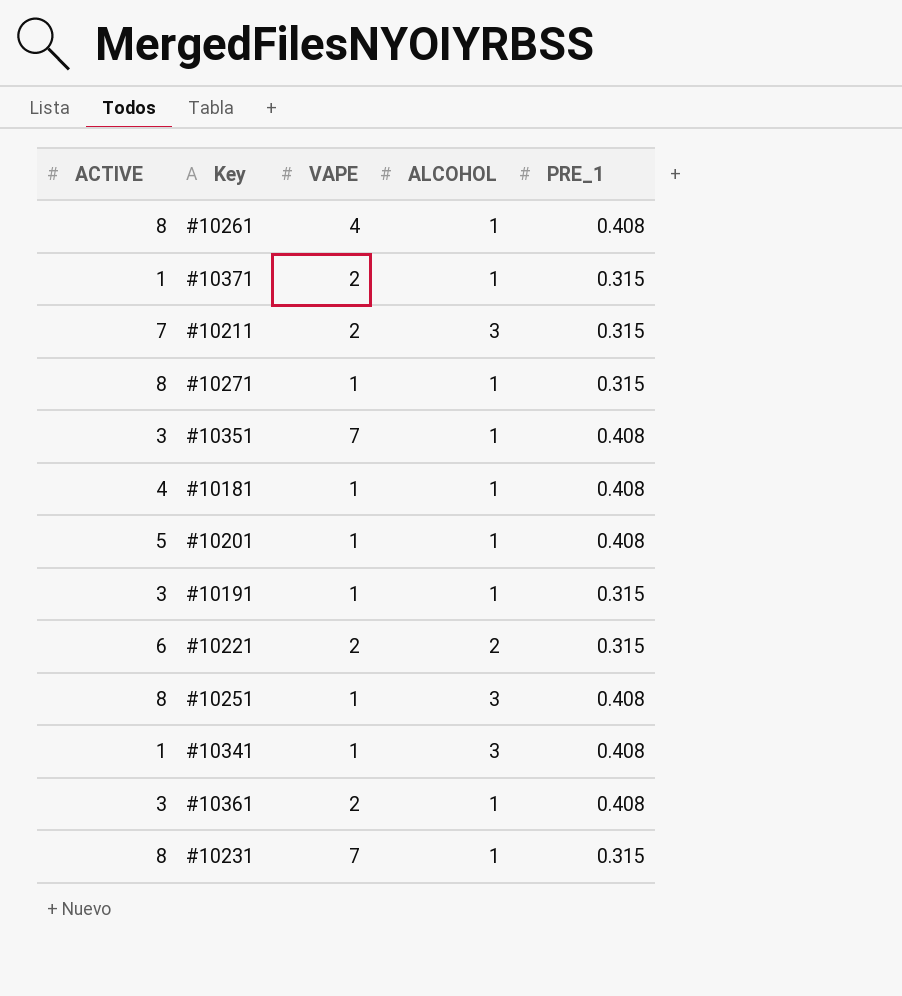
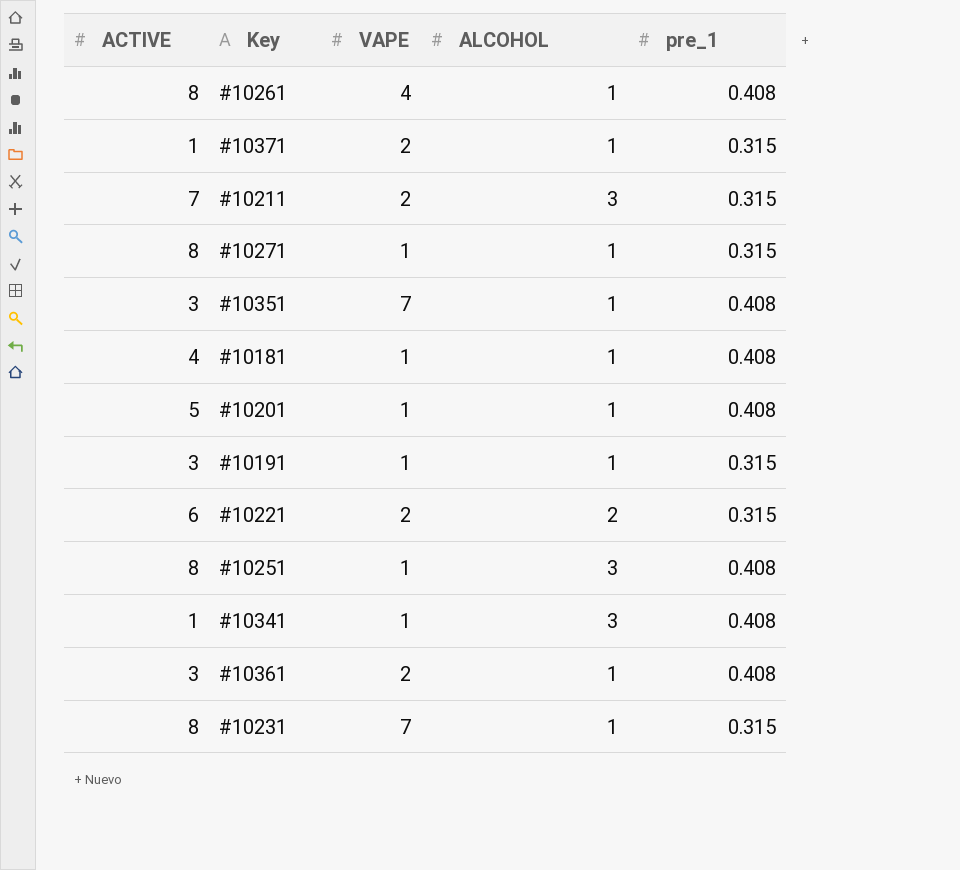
column name: PRE_1 -> pre_1

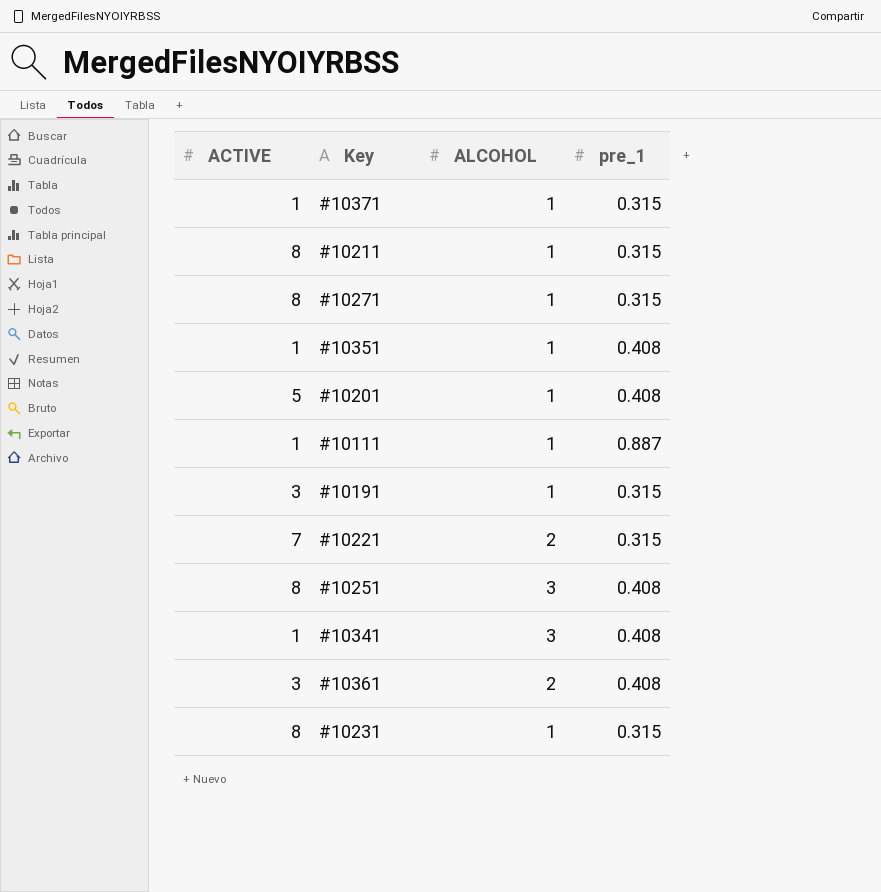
column VAPE | position: 3 -> none
row #10261: 8 | 4 | 1 | 0.408 -> none
row #10181: 4 | 1 | 1 | 0.408 -> none
#10211 | ACTIVE: 7 -> 8
#10211 | ALCOHOL: 3 -> 1
#10351 | ACTIVE: 3 -> 1
row #10111: none -> 1 | 1 | 0.887
#10221 | ACTIVE: 6 -> 7
#10361 | ALCOHOL: 1 -> 2

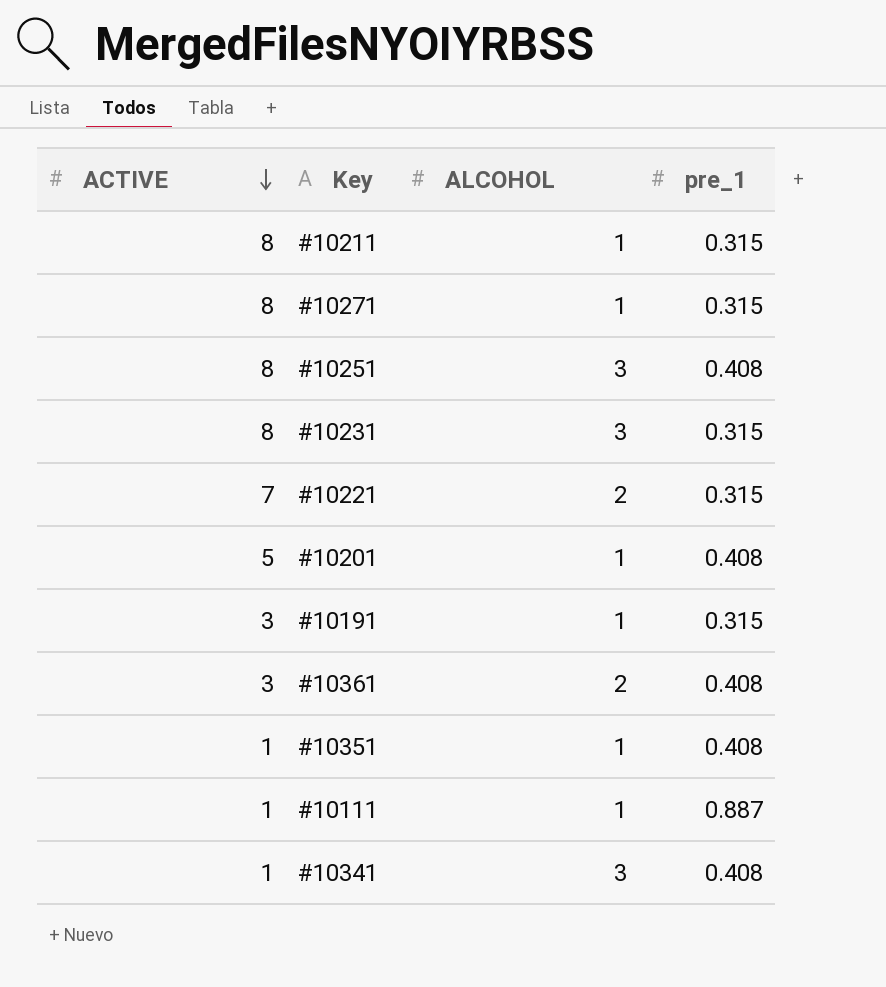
row order: none -> ACTIVE descending
row #10371: 1 | 1 | 0.315 -> none
#10231 | ALCOHOL: 1 -> 3

